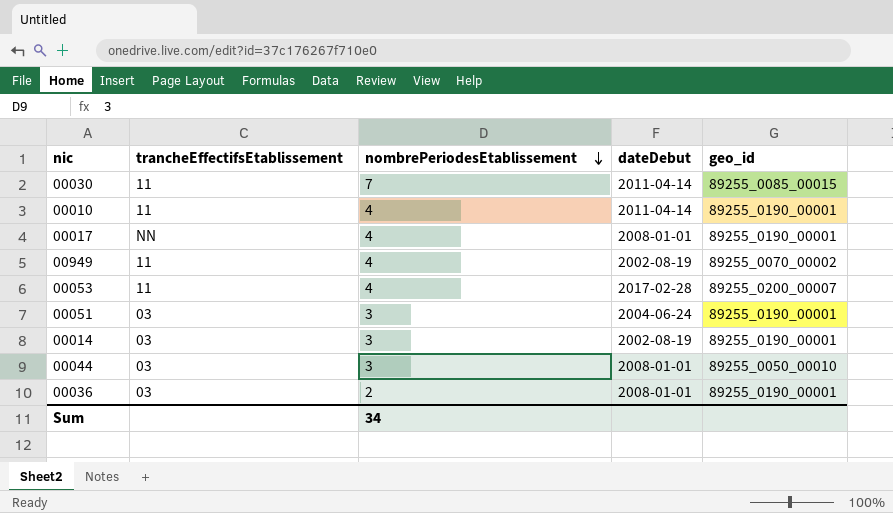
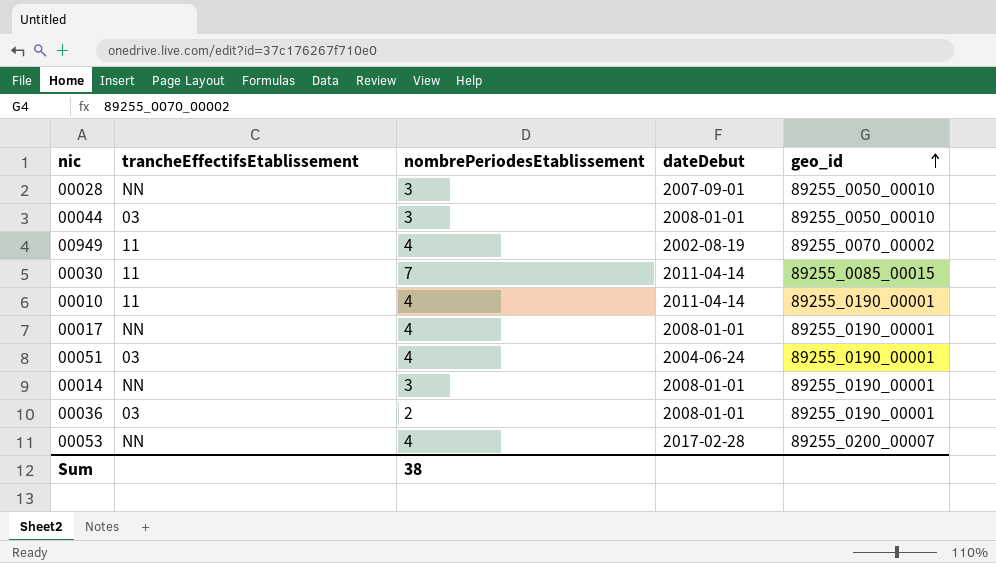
row order: nombrePeriodesEtablissement descending -> geo_id ascending
row 00028: none -> NN | 3 | 2007-09-01 | 89255_0050_00010
00051 | nombrePeriodesEtablissement: 3 -> 4
00014 | trancheEffectifsEtablissement: 03 -> NN
00014 | dateDebut: 2002-08-19 -> 2008-01-01
00053 | trancheEffectifsEtablissement: 11 -> NN
Sum | nombrePeriodesEtablissement: 34 -> 38

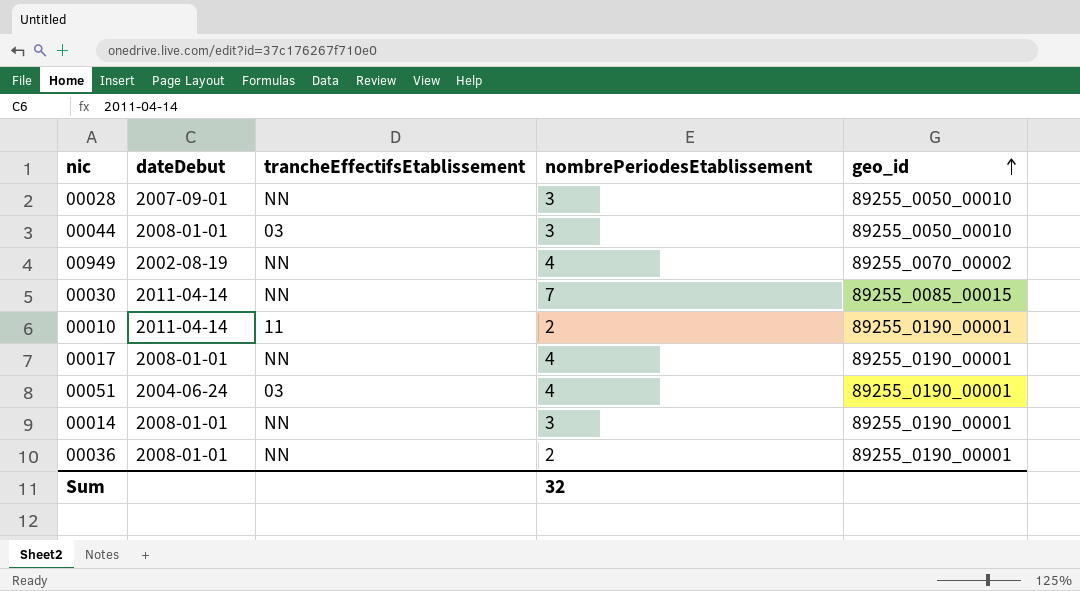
column dateDebut | position: 4 -> 2
row 00053: NN | 4 | 2017-02-28 | 89255_0200_00007 -> none
00949 | trancheEffectifsEtablissement: 11 -> NN
00030 | trancheEffectifsEtablissement: 11 -> NN
00010 | nombrePeriodesEtablissement: 4 -> 2
00036 | trancheEffectifsEtablissement: 03 -> NN
Sum | nombrePeriodesEtablissement: 38 -> 32

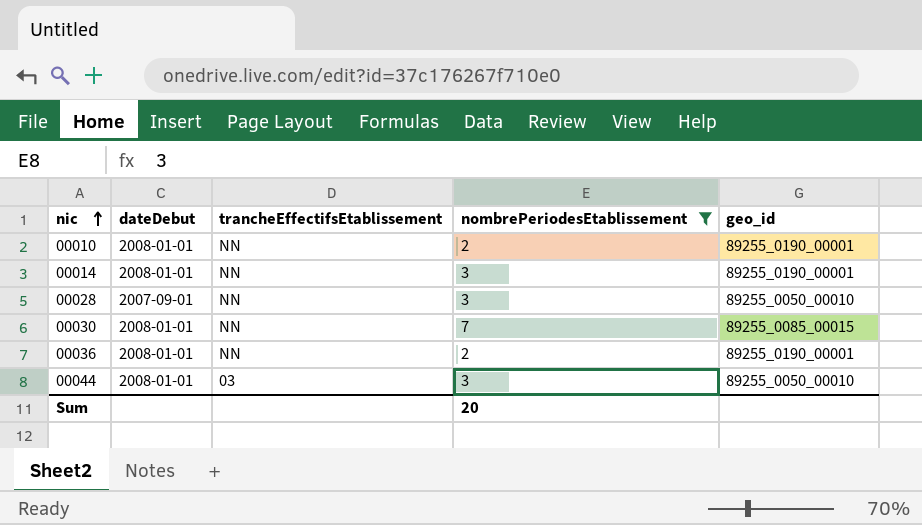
filter: none -> nombrePeriodesEtablissement != 4
row order: geo_id ascending -> nic ascending
00010 | dateDebut: 2011-04-14 -> 2008-01-01
00010 | trancheEffectifsEtablissement: 11 -> NN
00030 | dateDebut: 2011-04-14 -> 2008-01-01
Sum | nombrePeriodesEtablissement: 32 -> 20

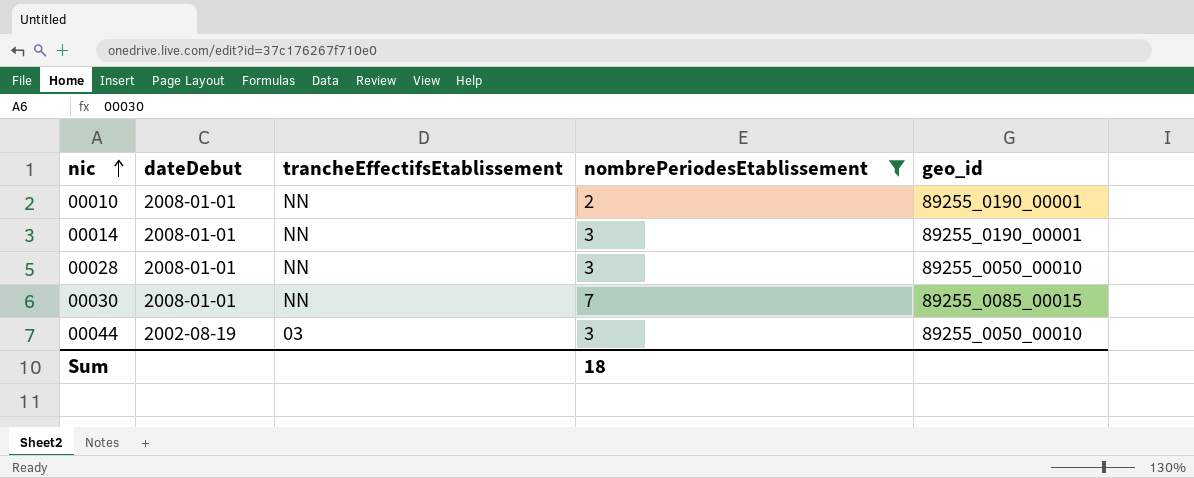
row 00036: 2008-01-01 | NN | 2 | 89255_0190_00001 -> none
00028 | dateDebut: 2007-09-01 -> 2008-01-01
00044 | dateDebut: 2008-01-01 -> 2002-08-19
Sum | nombrePeriodesEtablissement: 20 -> 18

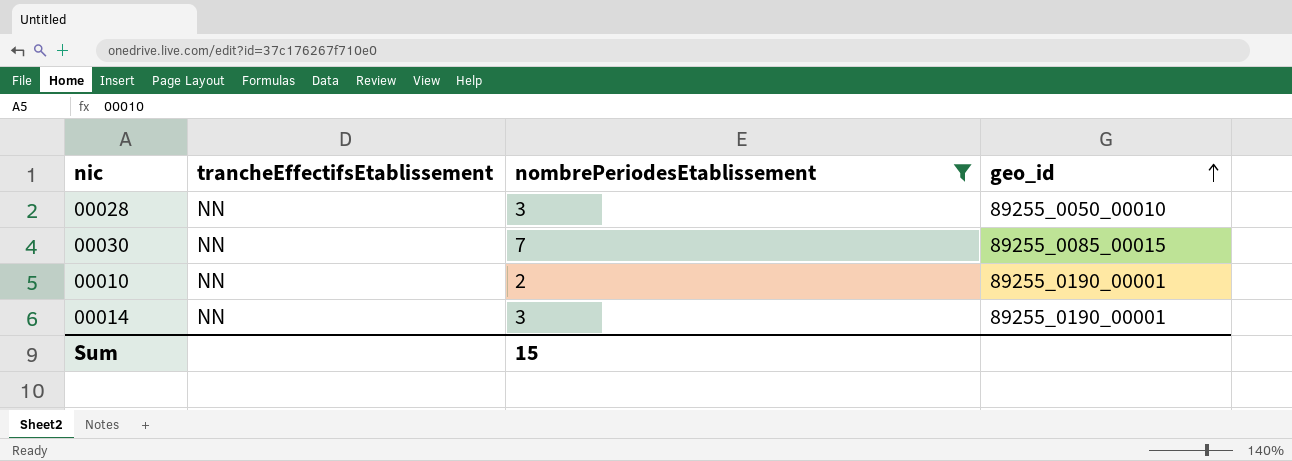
row order: nic ascending -> geo_id ascending
column dateDebut | position: 2 -> none
row 00044: 2002-08-19 | 03 | 3 | 89255_0050_00010 -> none
Sum | nombrePeriodesEtablissement: 18 -> 15

